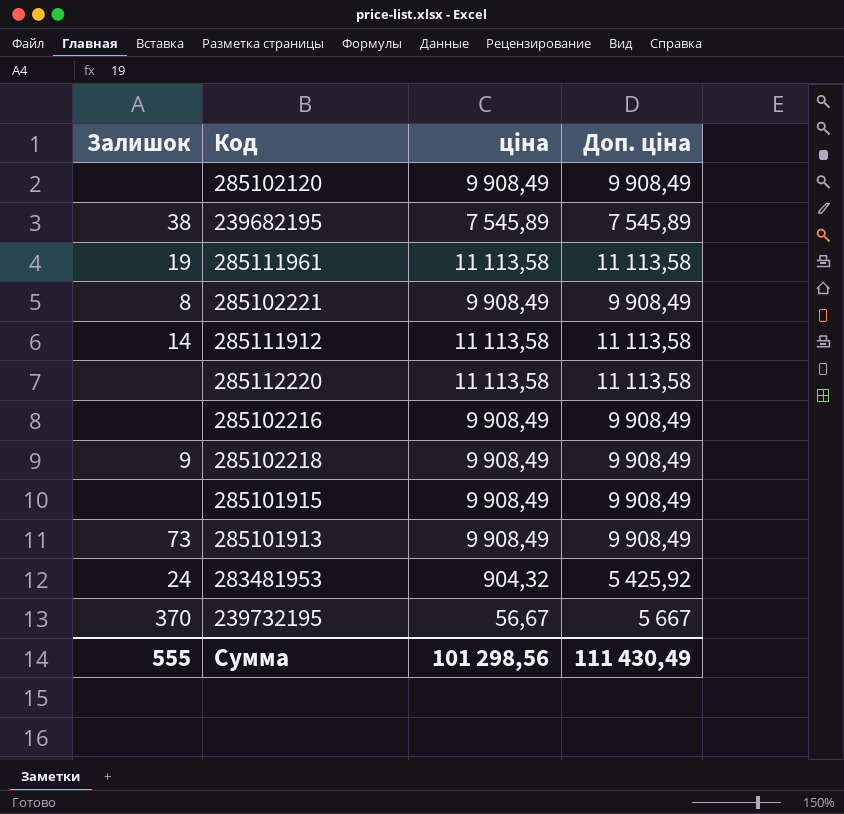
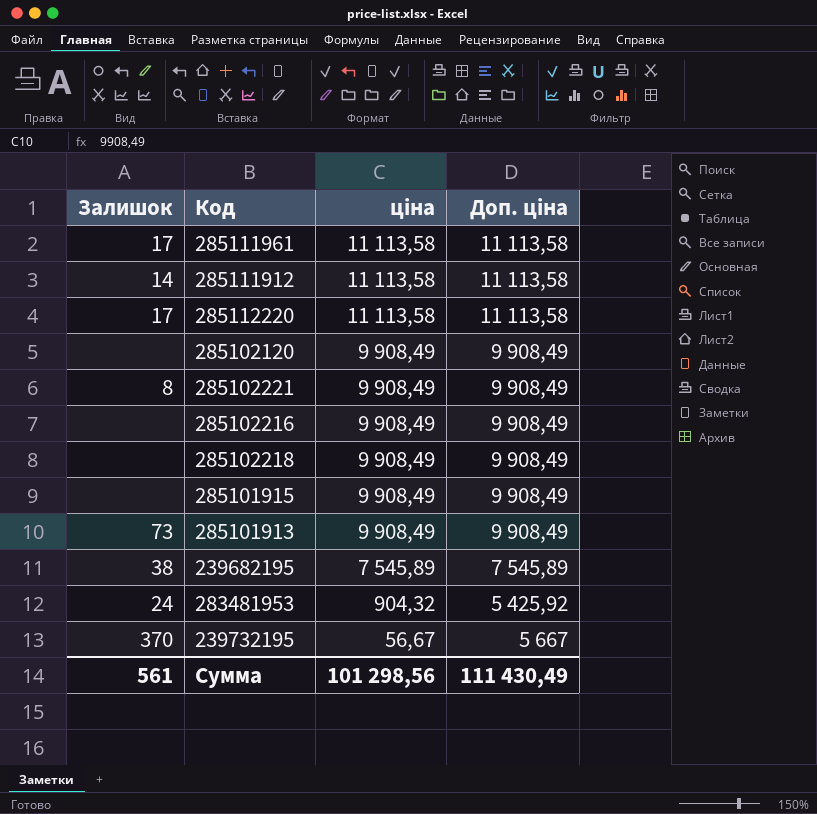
row order: none -> ціна descending
285111961 | Залишок: 19 -> 17
285112220 | Залишок: none -> 17
285102218 | Залишок: 9 -> none
Сумма | Залишок: 555 -> 561

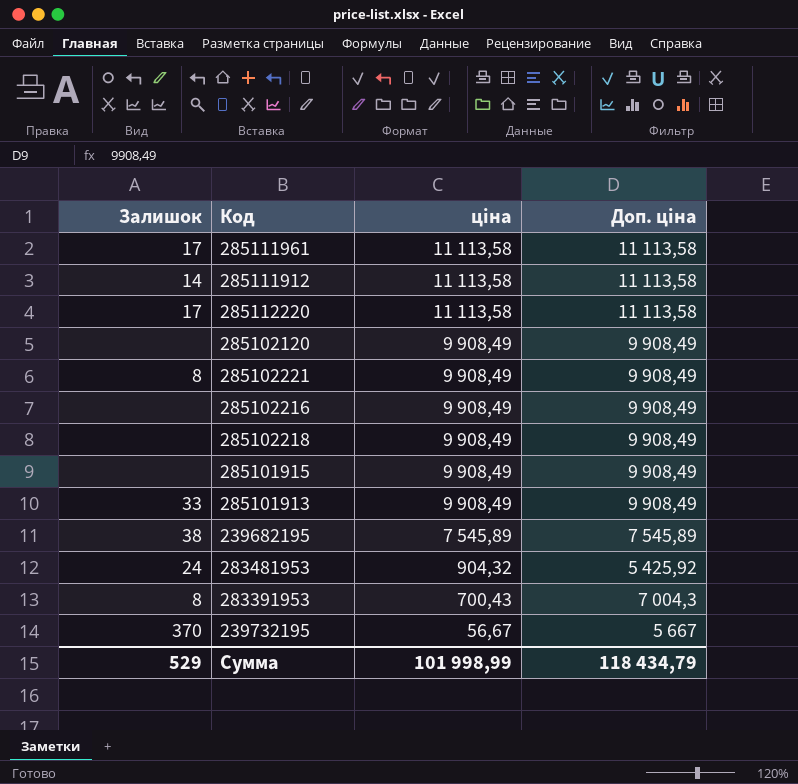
285101913 | Залишок: 73 -> 33
row 283391953: none -> 8 | 700,43 | 7 004,3
Сумма | Залишок: 561 -> 529
Сумма | ціна: 101 298,56 -> 101 998,99
Сумма | Доп. ціна: 111 430,49 -> 118 434,79

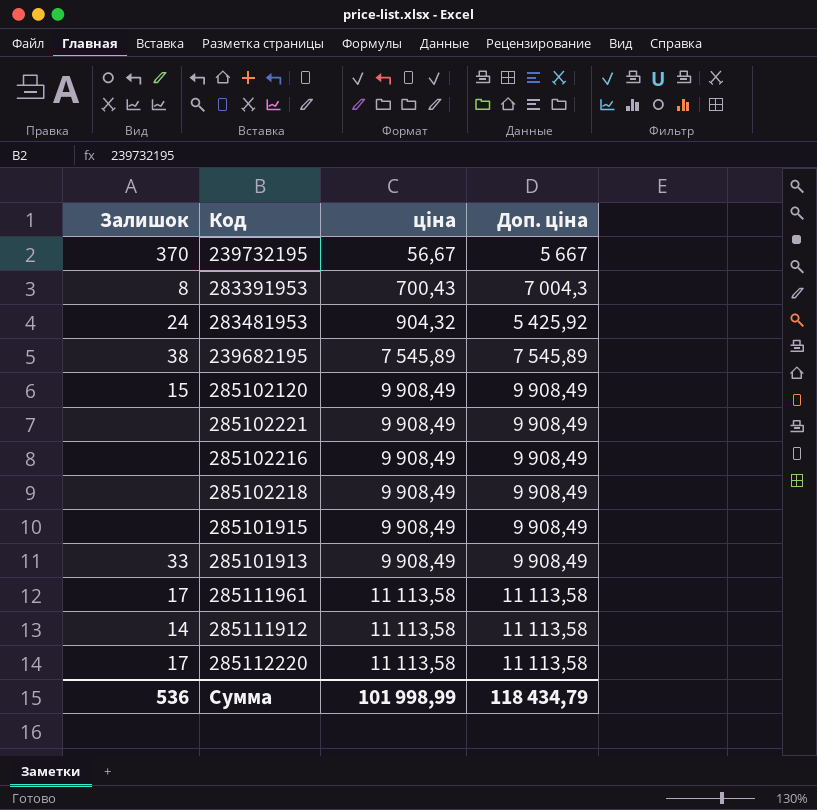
row order: ціна descending -> ціна ascending
285102120 | Залишок: none -> 15
285102221 | Залишок: 8 -> none
Сумма | Залишок: 529 -> 536

